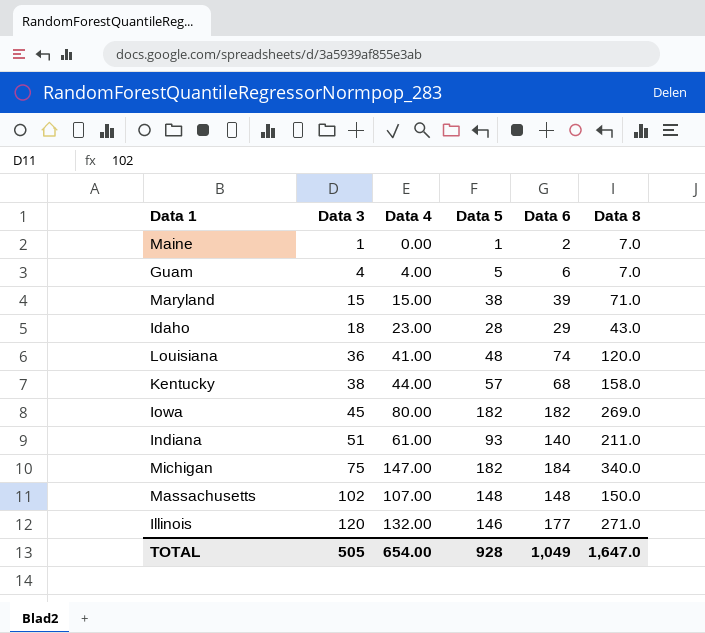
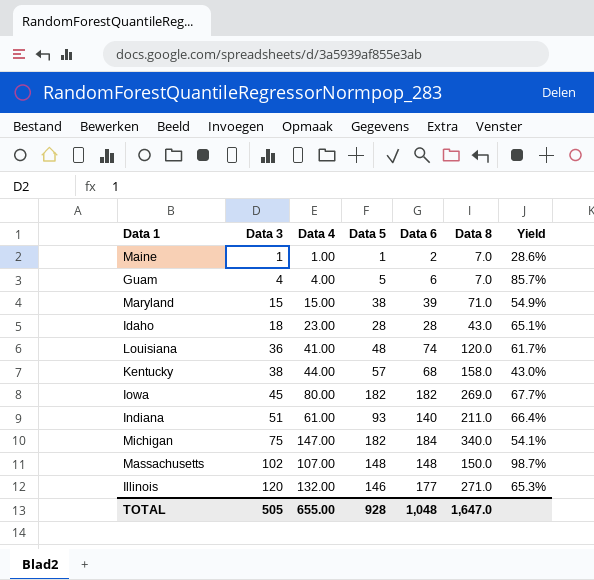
column Yield | formula: none -> [Data 6] / [Data 8]
Maine | Data 4: 0.00 -> 1.00
Idaho | Data 6: 29 -> 28
TOTAL | Data 4: 654.00 -> 655.00
TOTAL | Data 6: 1,049 -> 1,048

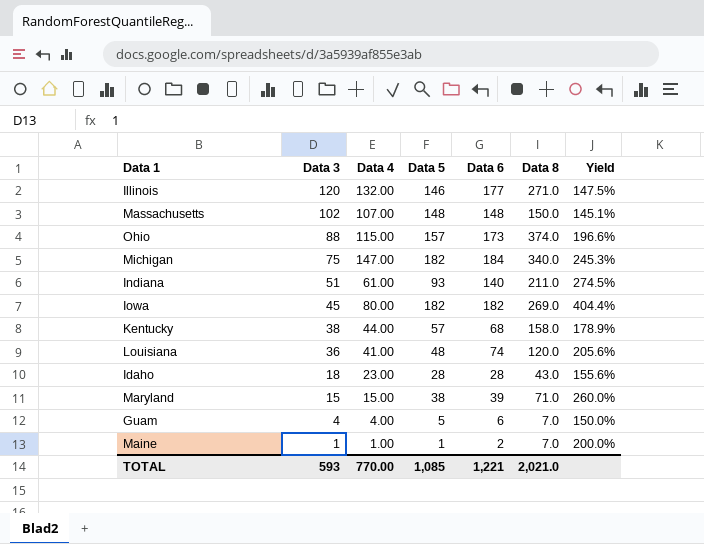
row order: Data 3 ascending -> Data 3 descending
column Yield | formula: [Data 6] / [Data 8] -> [Data 6] / [Data 3]
row Ohio: none -> 88 | 115.00 | 157 | 173 | 374.0 | 196.6%
TOTAL | Data 3: 505 -> 593
TOTAL | Data 4: 655.00 -> 770.00
TOTAL | Data 5: 928 -> 1,085
TOTAL | Data 6: 1,048 -> 1,221
TOTAL | Data 8: 1,647.0 -> 2,021.0

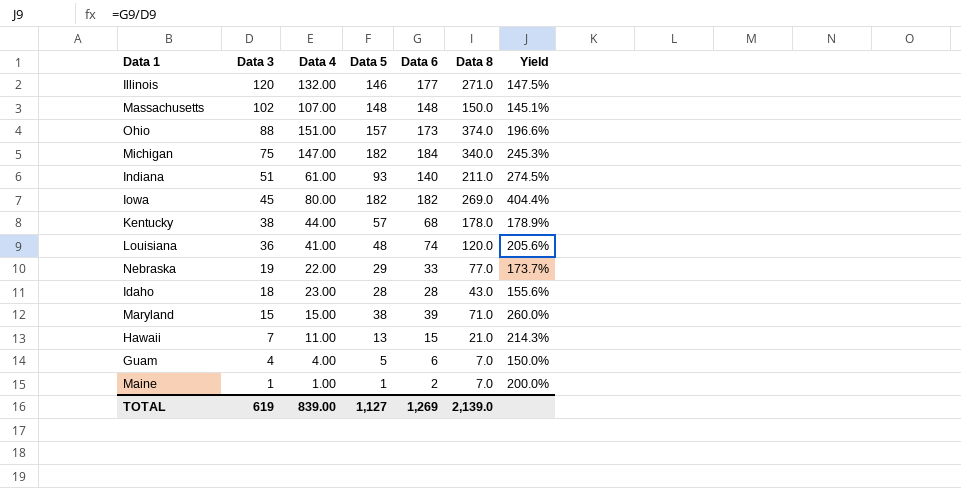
Ohio | Data 4: 115.00 -> 151.00
Kentucky | Data 8: 158.0 -> 178.0
row Nebraska: none -> 19 | 22.00 | 29 | 33 | 77.0 | 173.7%
row Hawaii: none -> 7 | 11.00 | 13 | 15 | 21.0 | 214.3%
TOTAL | Data 3: 593 -> 619
TOTAL | Data 4: 770.00 -> 839.00
TOTAL | Data 5: 1,085 -> 1,127
TOTAL | Data 6: 1,221 -> 1,269
TOTAL | Data 8: 2,021.0 -> 2,139.0

